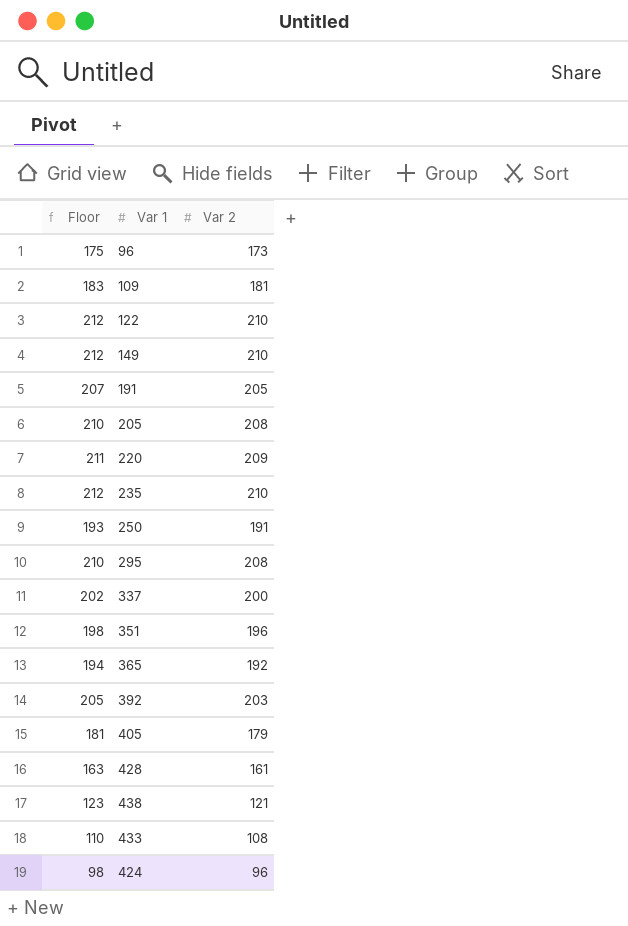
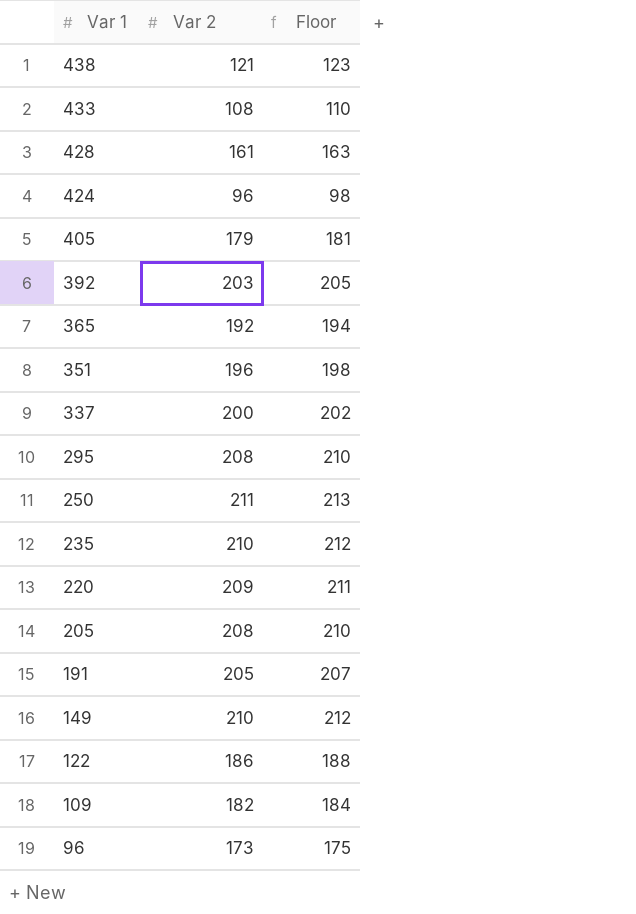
row order: none -> Var 1 descending
column Floor | position: 1 -> 3
250 | Var 2: 191 -> 211
250 | Floor: 193 -> 213
122 | Var 2: 210 -> 186
122 | Floor: 212 -> 188
109 | Var 2: 181 -> 182
109 | Floor: 183 -> 184

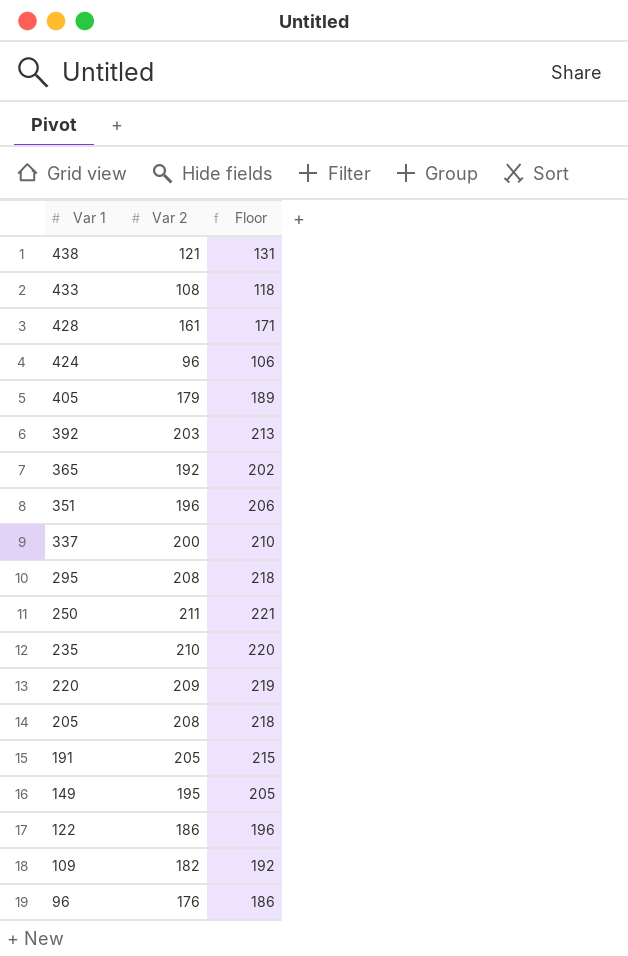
column Floor | formula: [Var 2] + 2 -> [Var 2] + 10
149 | Var 2: 210 -> 195
96 | Var 2: 173 -> 176

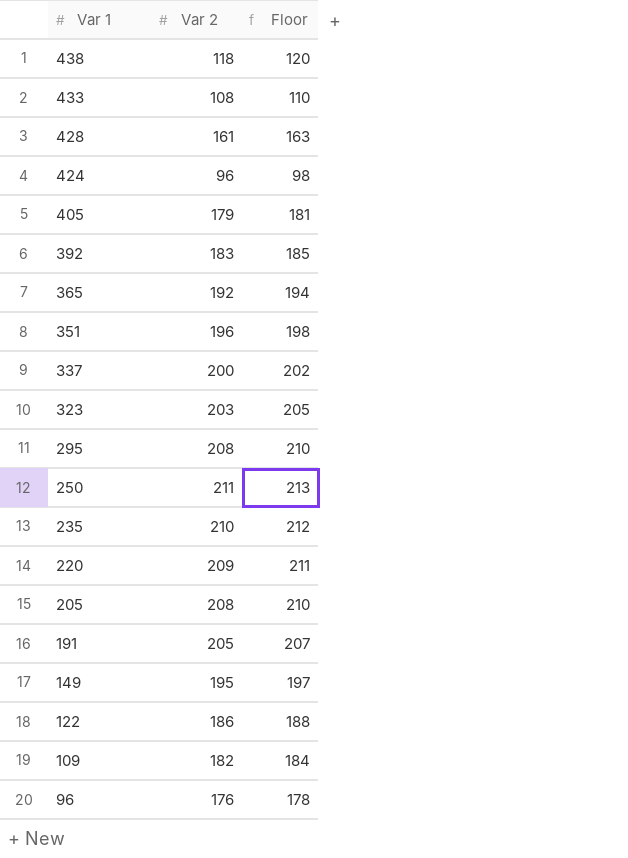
column Floor | formula: [Var 2] + 10 -> [Var 2] + 2
438 | Var 2: 121 -> 118
392 | Var 2: 203 -> 183
row 323: none -> 203 | 205

